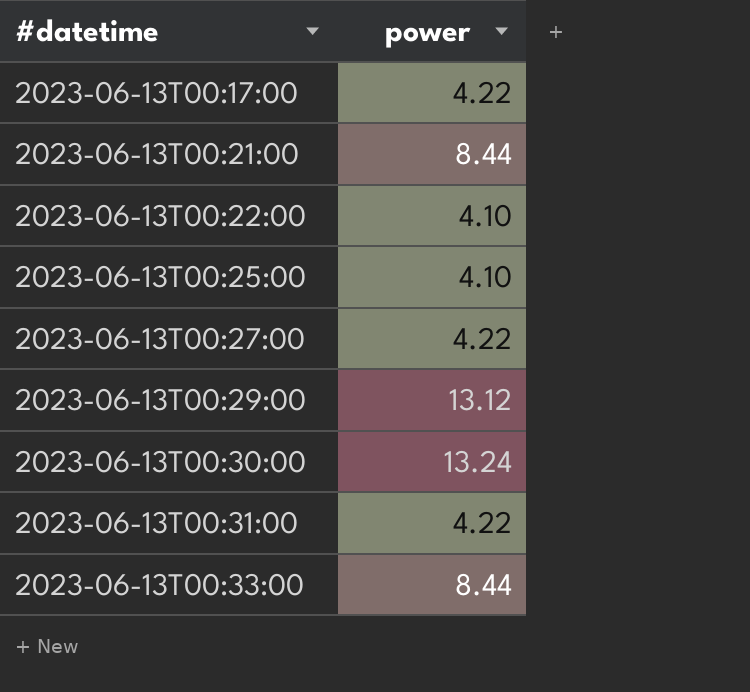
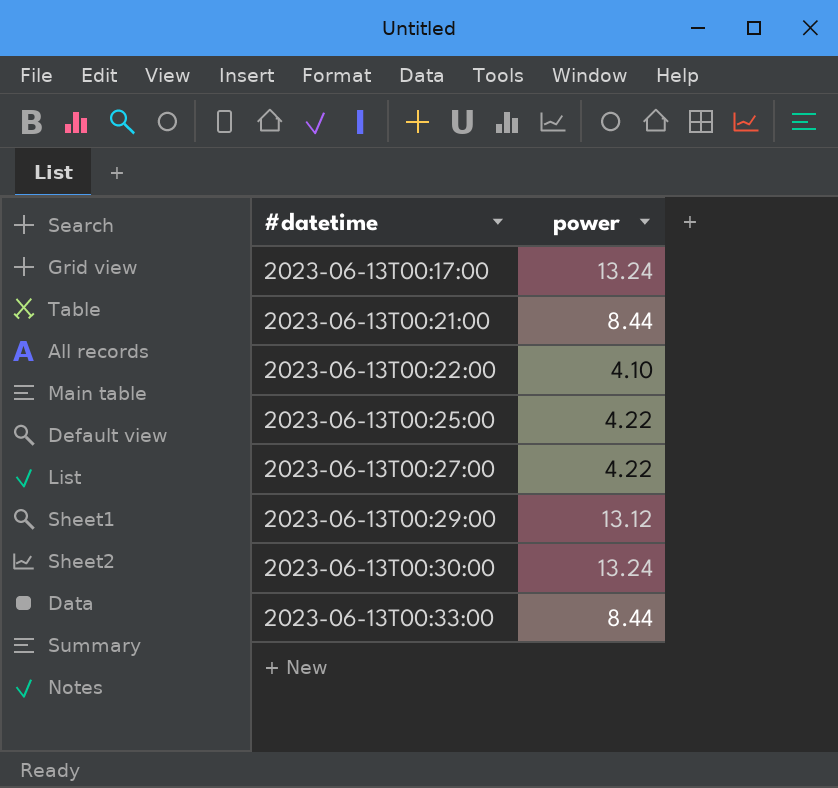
row 2023-06-13T00:31:00: 4.22 -> none
2023-06-13T00:17:00 | power: 4.22 -> 13.24
2023-06-13T00:25:00 | power: 4.10 -> 4.22

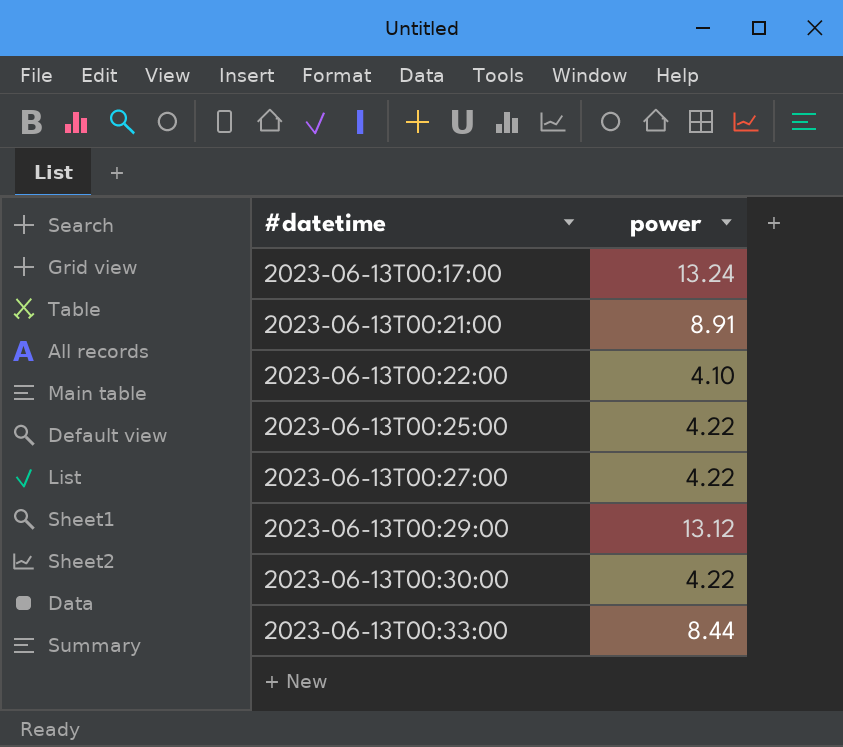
2023-06-13T00:21:00 | power: 8.44 -> 8.91
2023-06-13T00:30:00 | power: 13.24 -> 4.22

